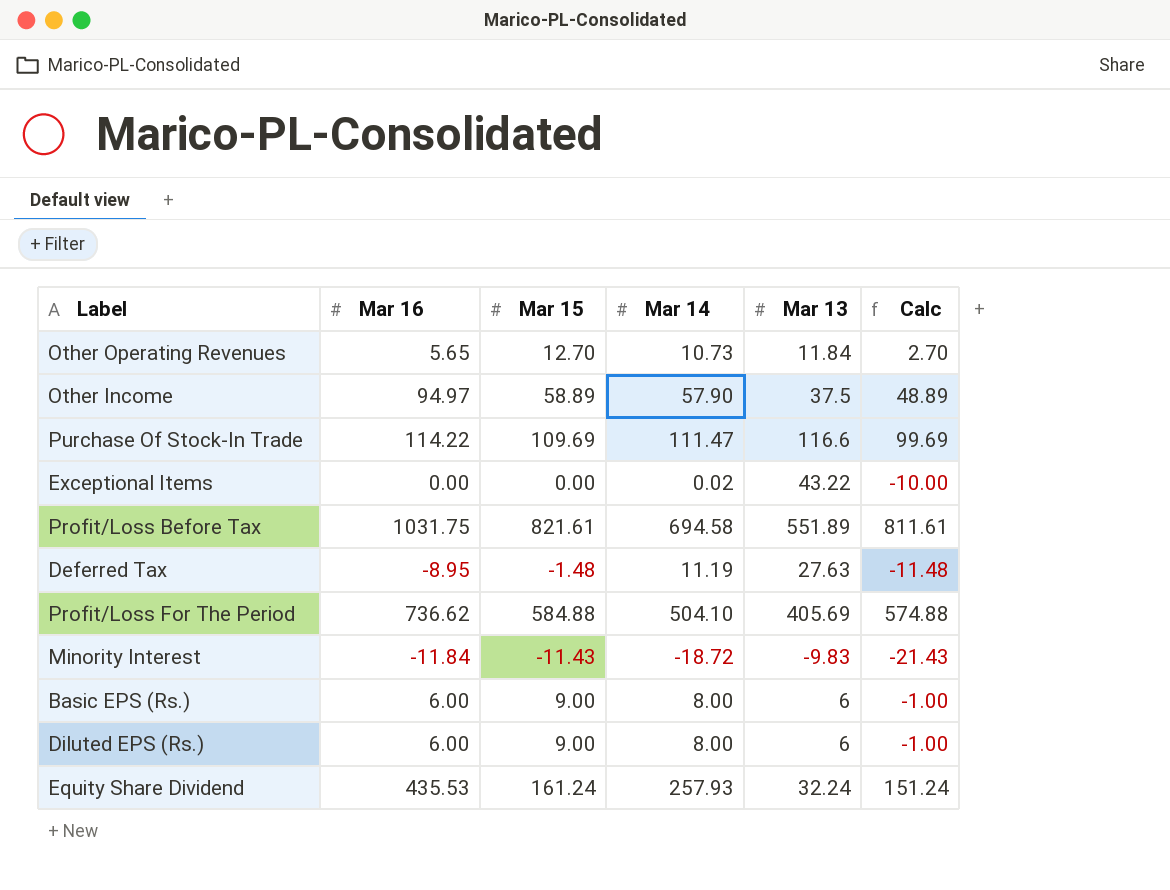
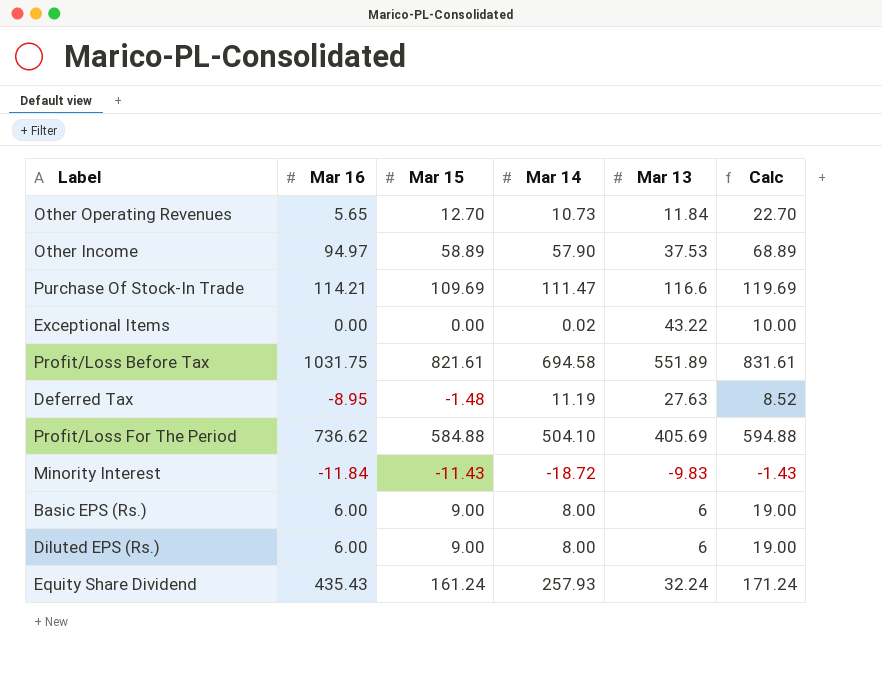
column Calc | formula: [Mar 15] - 10 -> [Mar 15] + 10
Other Income | Mar 13: 37.5 -> 37.53
Purchase Of Stock-In Trade | Mar 16: 114.22 -> 114.21
Equity Share Dividend | Mar 16: 435.53 -> 435.43

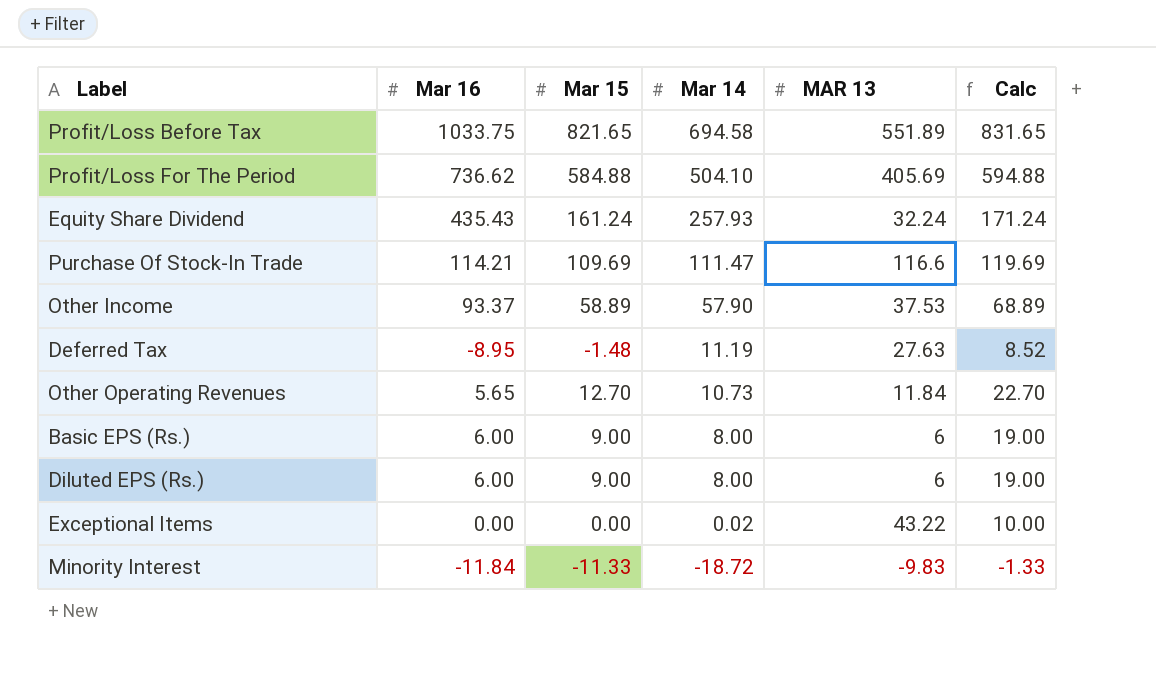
row order: none -> Mar 14 descending
column name: Mar 13 -> MAR 13
Profit/Loss Before Tax | Mar 16: 1031.75 -> 1033.75
Profit/Loss Before Tax | Mar 15: 821.61 -> 821.65
Profit/Loss Before Tax | Calc: 831.61 -> 831.65
Other Income | Mar 16: 94.97 -> 93.37
Minority Interest | Mar 15: -11.43 -> -11.33
Minority Interest | Calc: -1.43 -> -1.33

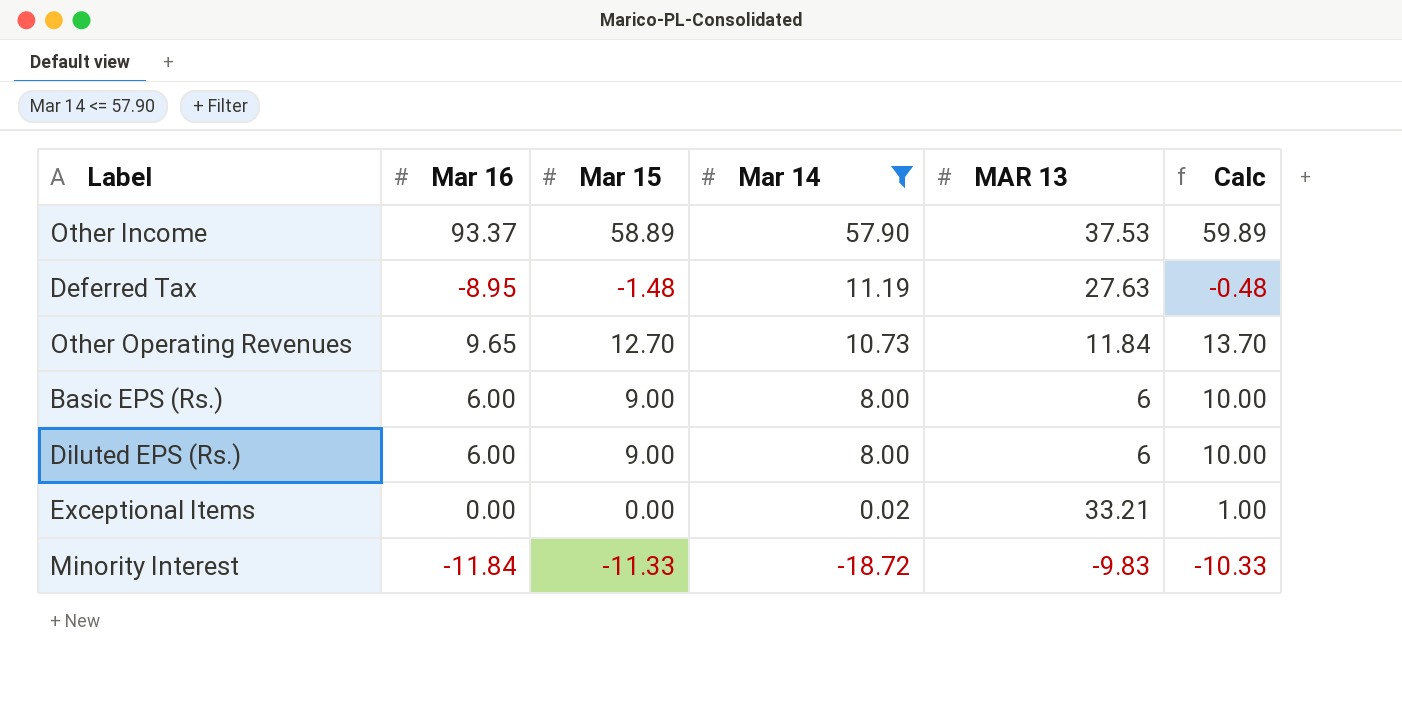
filter: none -> Mar 14 <= 57.90
column Calc | formula: [Mar 15] + 10 -> [Mar 15] + 1
Other Operating Revenues | Mar 16: 5.65 -> 9.65
Exceptional Items | MAR 13: 43.22 -> 33.21

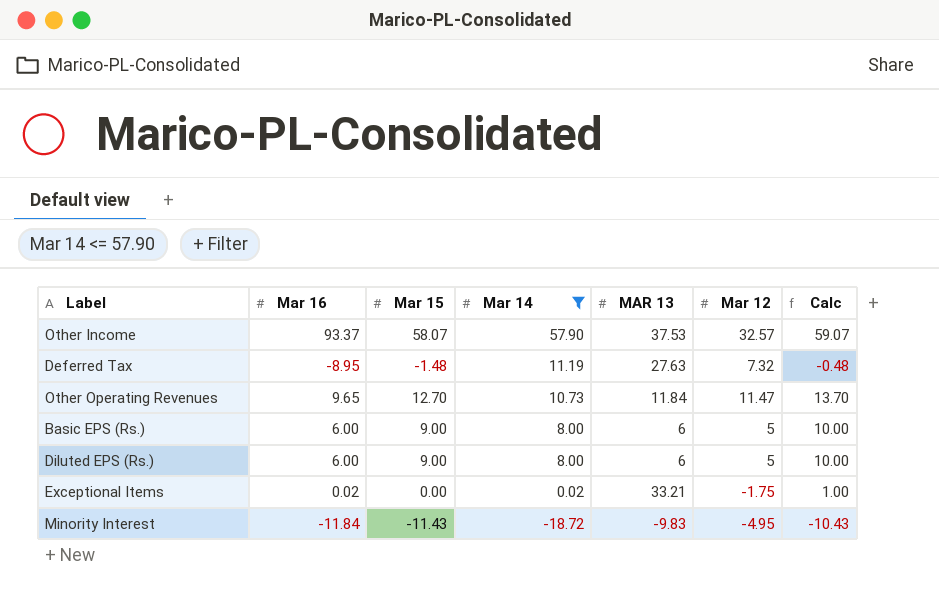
column Mar 12 | position: none -> 6
Other Income | Mar 15: 58.89 -> 58.07
Other Income | Calc: 59.89 -> 59.07
Exceptional Items | Mar 16: 0.00 -> 0.02
Minority Interest | Mar 15: -11.33 -> -11.43
Minority Interest | Calc: -10.33 -> -10.43

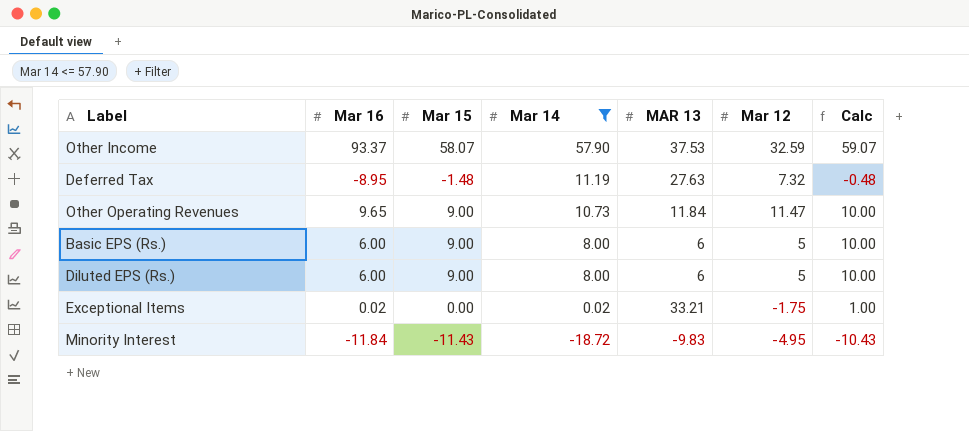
Other Income | Mar 12: 32.57 -> 32.59
Other Operating Revenues | Mar 15: 12.70 -> 9.00
Other Operating Revenues | Calc: 13.70 -> 10.00

